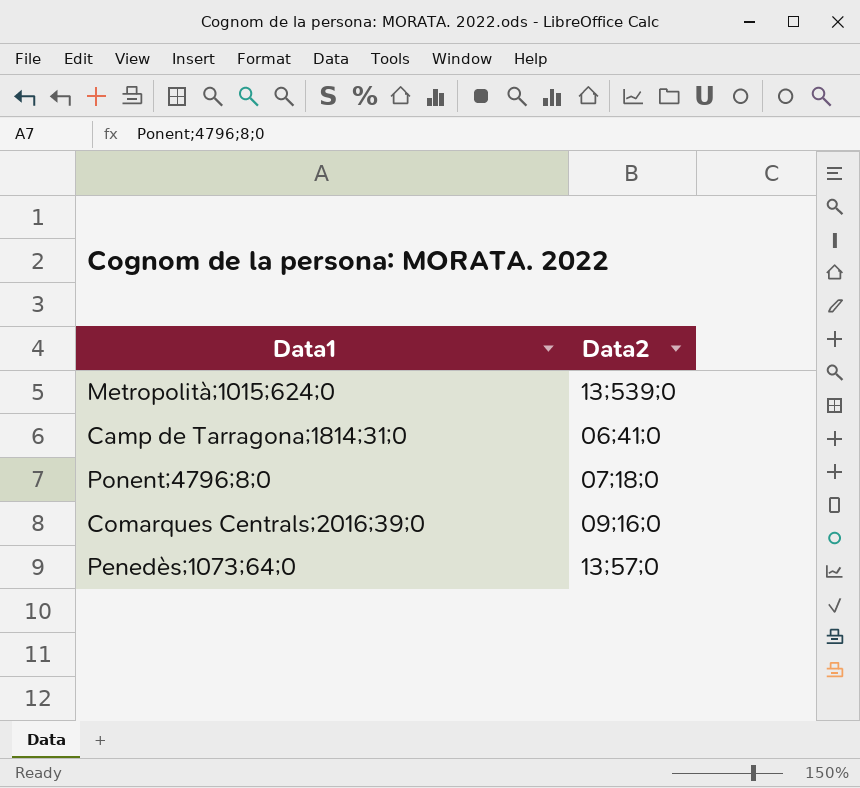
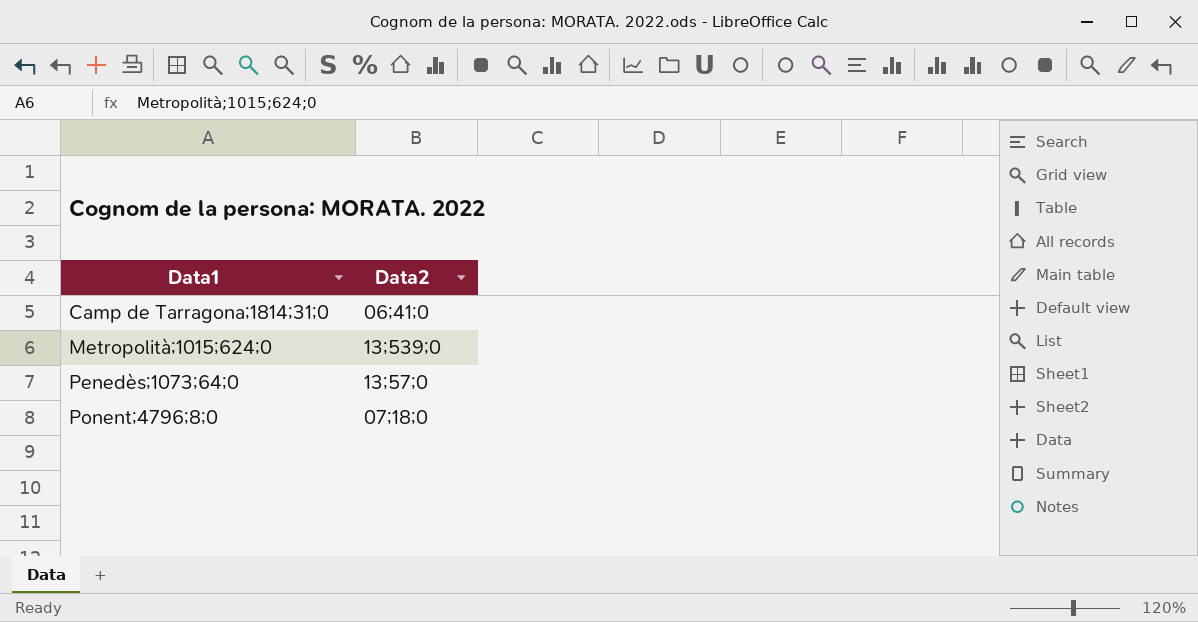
row order: none -> Data1 ascending
row Comarques Centrals;2016;39;0: 09;16;0 -> none

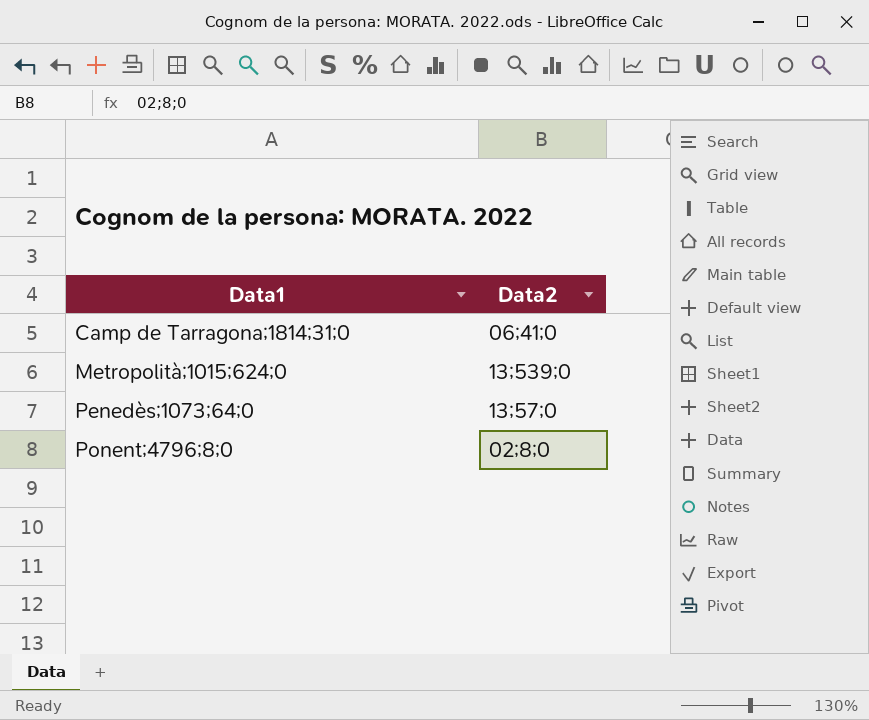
Ponent;4796;8;0 | Data2: 07;18;0 -> 02;8;0

